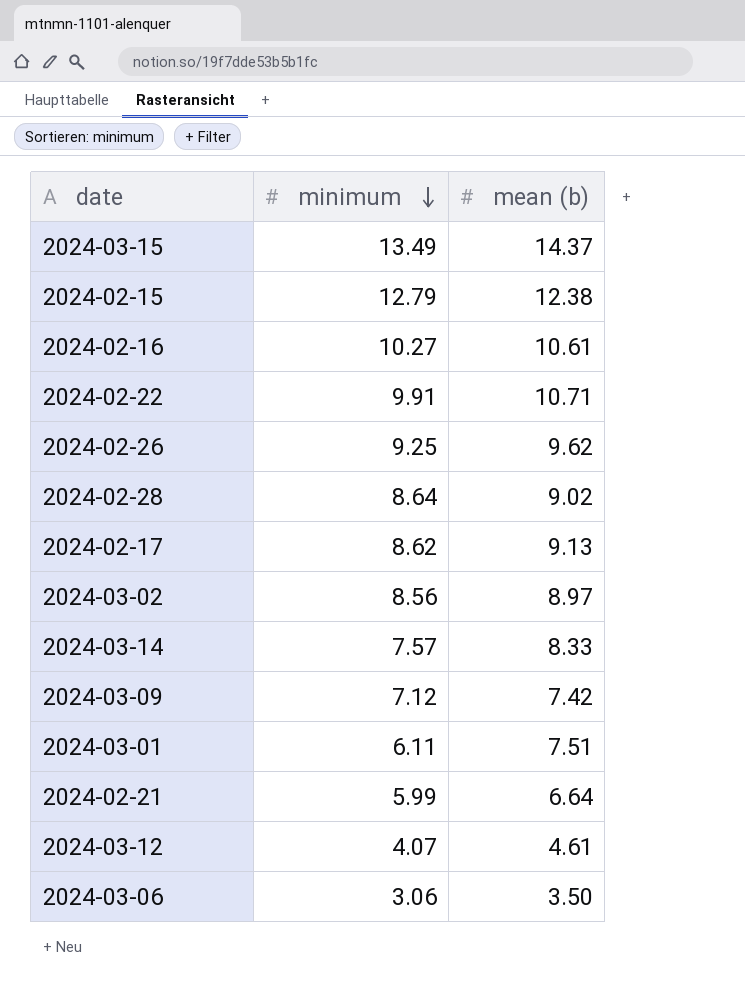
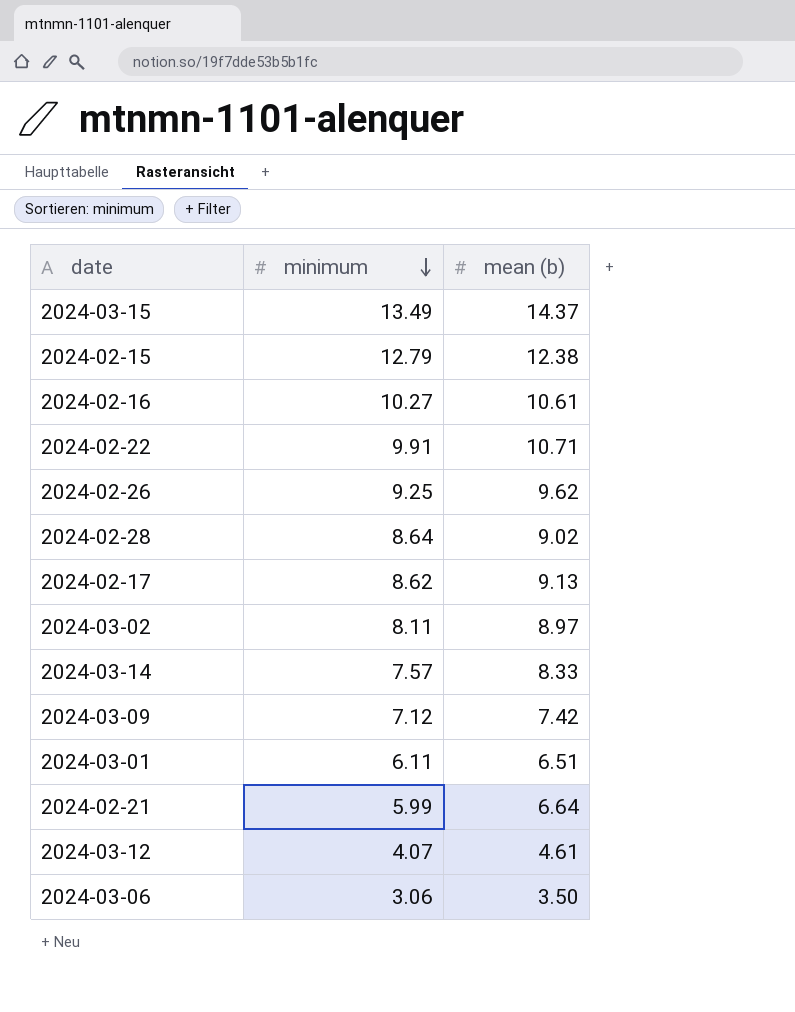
2024-03-02 | minimum: 8.56 -> 8.11
2024-03-01 | mean (b): 7.51 -> 6.51

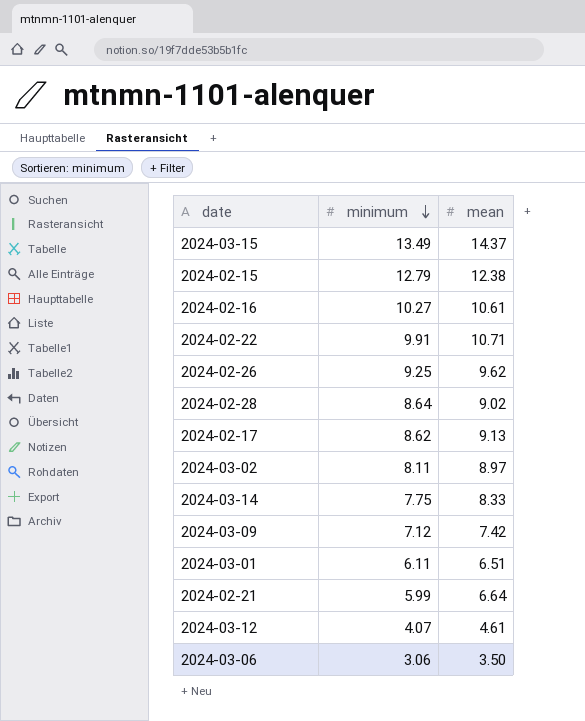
column name: mean (b) -> mean
2024-03-14 | minimum: 7.57 -> 7.75

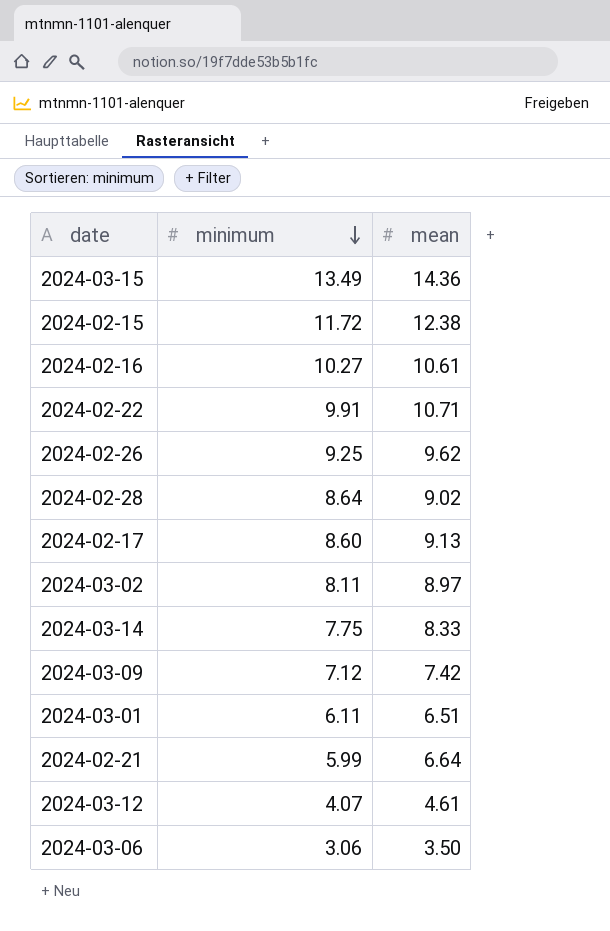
2024-03-15 | mean: 14.37 -> 14.36
2024-02-15 | minimum: 12.79 -> 11.72
2024-02-17 | minimum: 8.62 -> 8.60

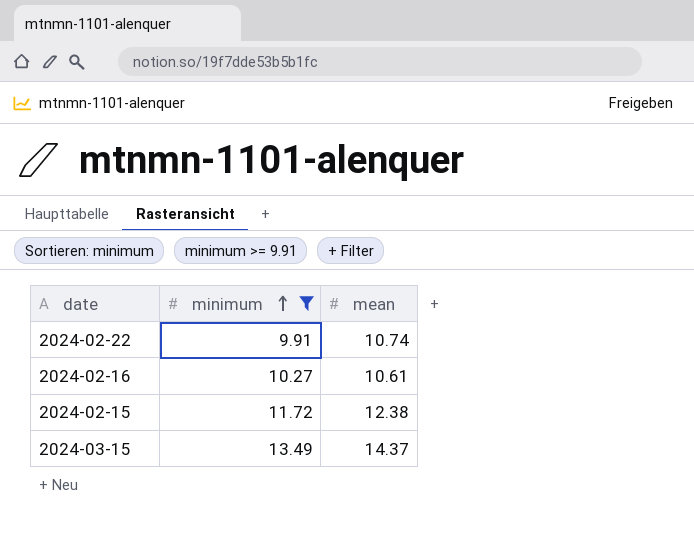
filter: none -> minimum >= 9.91
row order: minimum descending -> minimum ascending
2024-02-22 | mean: 10.71 -> 10.74
2024-03-15 | mean: 14.36 -> 14.37

